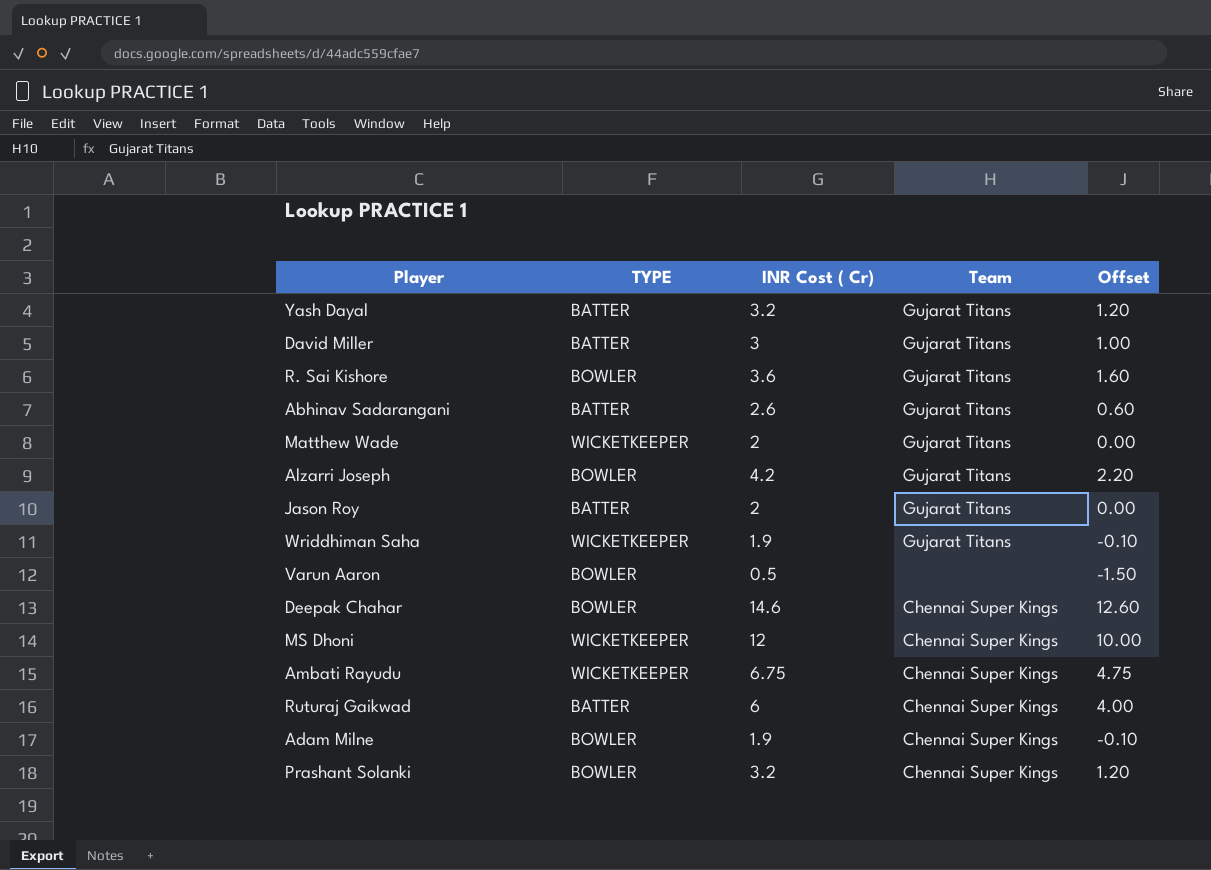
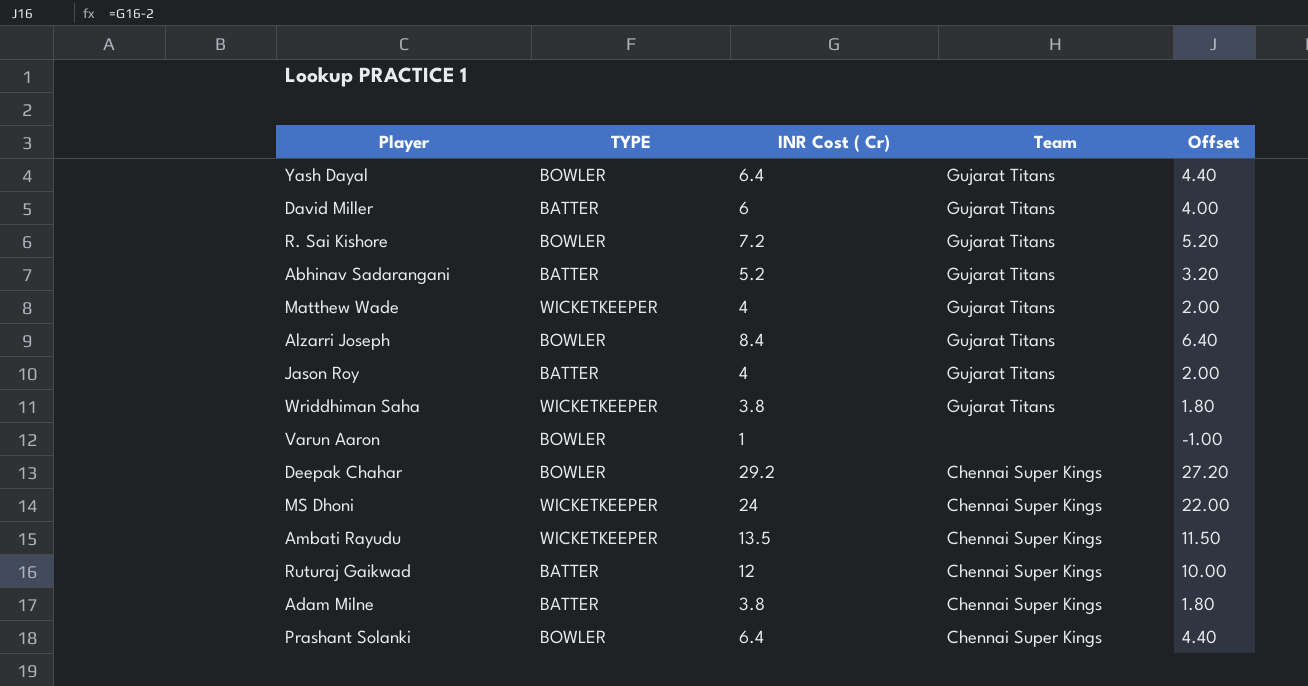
Yash Dayal | TYPE: BATTER -> BOWLER
Yash Dayal | INR Cost ( Cr): 3.2 -> 6.4
Yash Dayal | Offset: 1.20 -> 4.40
David Miller | INR Cost ( Cr): 3 -> 6
David Miller | Offset: 1.00 -> 4.00
R. Sai Kishore | INR Cost ( Cr): 3.6 -> 7.2
R. Sai Kishore | Offset: 1.60 -> 5.20
Abhinav Sadarangani | INR Cost ( Cr): 2.6 -> 5.2
Abhinav Sadarangani | Offset: 0.60 -> 3.20
Matthew Wade | INR Cost ( Cr): 2 -> 4
Matthew Wade | Offset: 0.00 -> 2.00
Alzarri Joseph | INR Cost ( Cr): 4.2 -> 8.4
Alzarri Joseph | Offset: 2.20 -> 6.40
Jason Roy | INR Cost ( Cr): 2 -> 4
Jason Roy | Offset: 0.00 -> 2.00
Wriddhiman Saha | INR Cost ( Cr): 1.9 -> 3.8
Wriddhiman Saha | Offset: -0.10 -> 1.80
Varun Aaron | INR Cost ( Cr): 0.5 -> 1
Varun Aaron | Offset: -1.50 -> -1.00
Deepak Chahar | INR Cost ( Cr): 14.6 -> 29.2
Deepak Chahar | Offset: 12.60 -> 27.20
MS Dhoni | INR Cost ( Cr): 12 -> 24
MS Dhoni | Offset: 10.00 -> 22.00
Ambati Rayudu | INR Cost ( Cr): 6.75 -> 13.5
Ambati Rayudu | Offset: 4.75 -> 11.50
Ruturaj Gaikwad | INR Cost ( Cr): 6 -> 12
Ruturaj Gaikwad | Offset: 4.00 -> 10.00
Adam Milne | TYPE: BOWLER -> BATTER
Adam Milne | INR Cost ( Cr): 1.9 -> 3.8
Adam Milne | Offset: -0.10 -> 1.80
Prashant Solanki | INR Cost ( Cr): 3.2 -> 6.4
Prashant Solanki | Offset: 1.20 -> 4.40

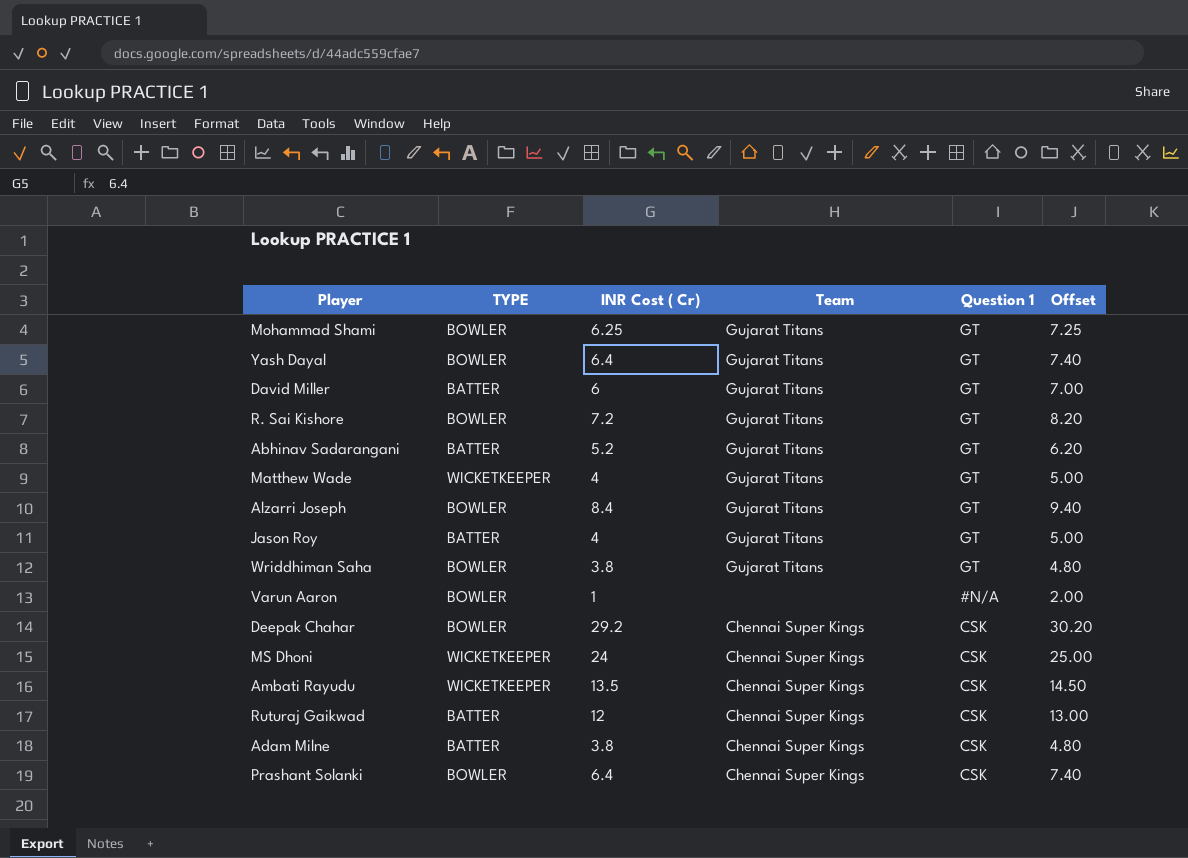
column Question 1 | position: none -> 5
column Offset | formula: [INR Cost ( Cr)] - 2 -> [INR Cost ( Cr)] + 1
row Mohammad Shami: none -> BOWLER | 6.25 | Gujarat Titans | GT | 7.25
Wriddhiman Saha | TYPE: WICKETKEEPER -> BOWLER

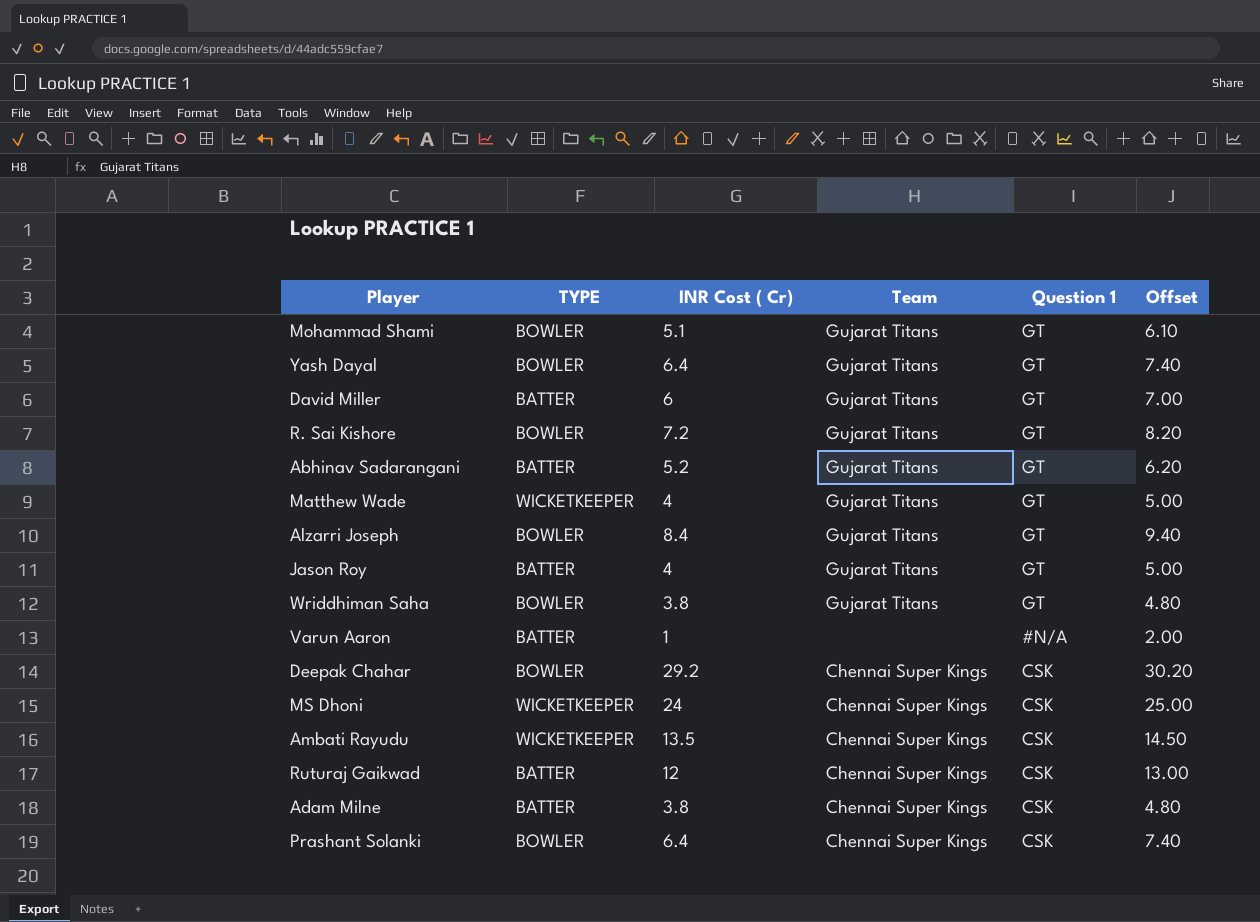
Mohammad Shami | INR Cost ( Cr): 6.25 -> 5.1
Mohammad Shami | Offset: 7.25 -> 6.10
Varun Aaron | TYPE: BOWLER -> BATTER

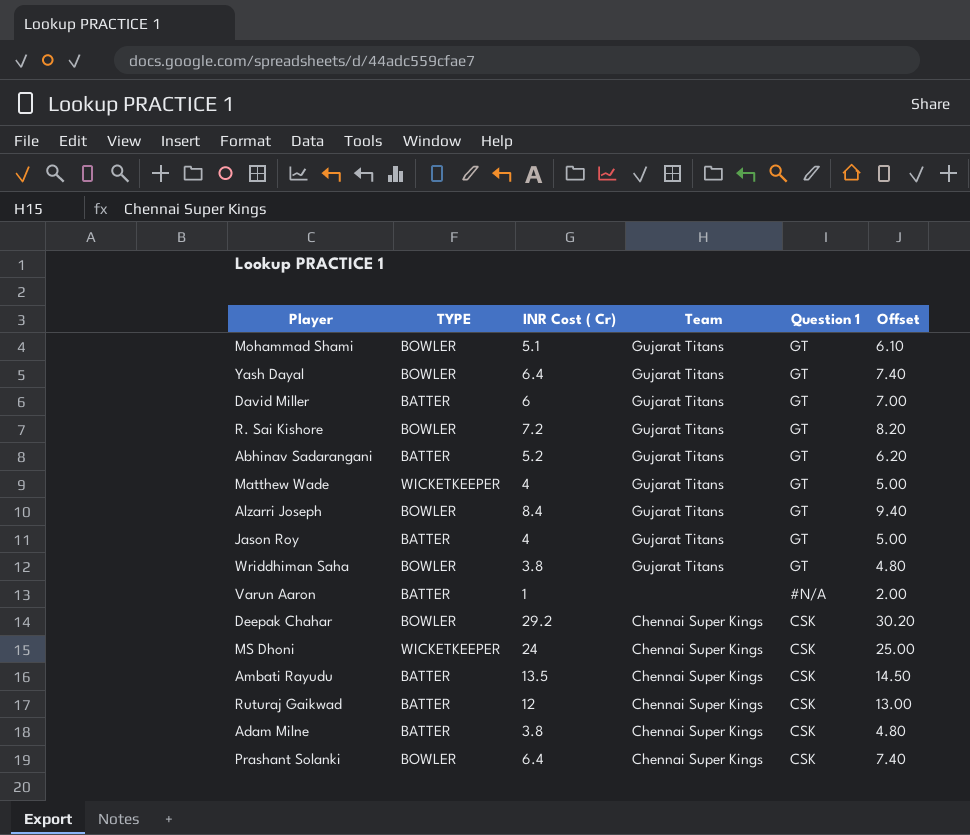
Ambati Rayudu | TYPE: WICKETKEEPER -> BATTER

